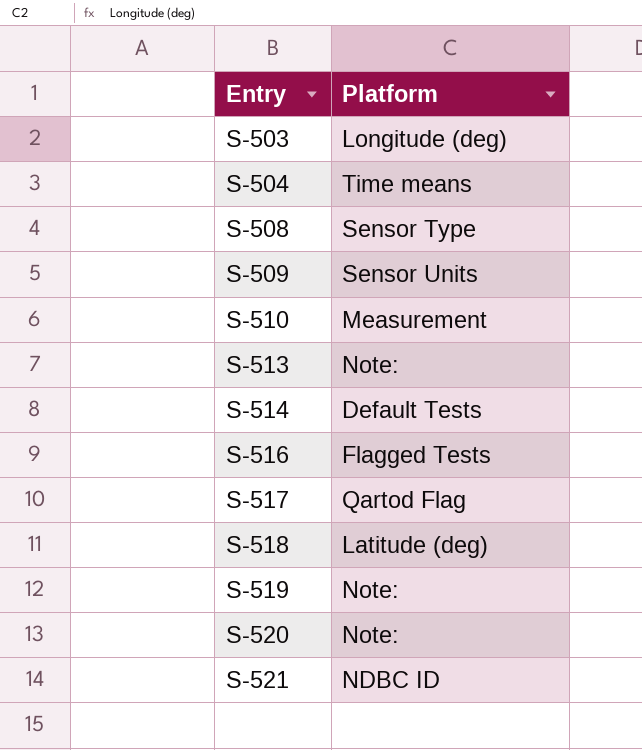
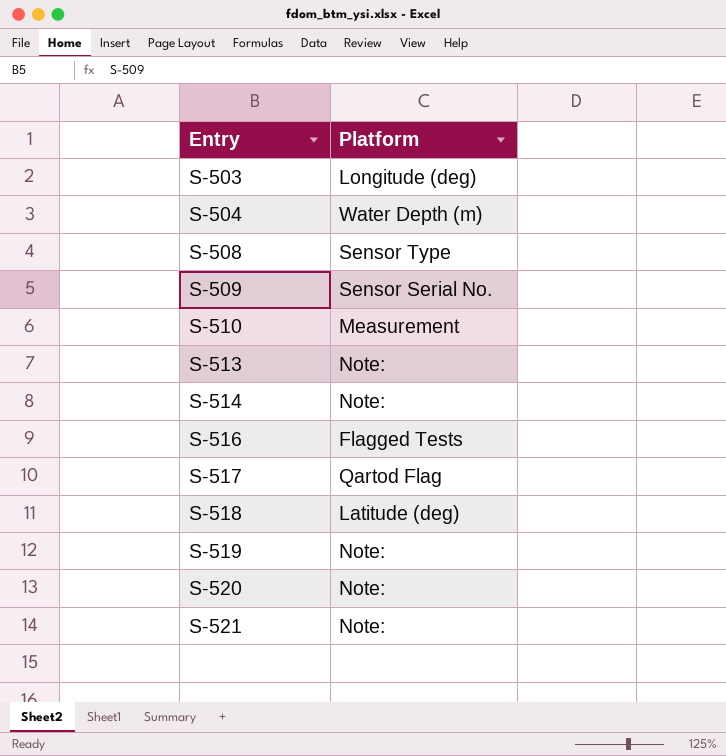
S-504 | Platform: Time means -> Water Depth (m)
S-509 | Platform: Sensor Units -> Sensor Serial No.
S-514 | Platform: Default Tests -> Note:
S-521 | Platform: NDBC ID -> Note:

